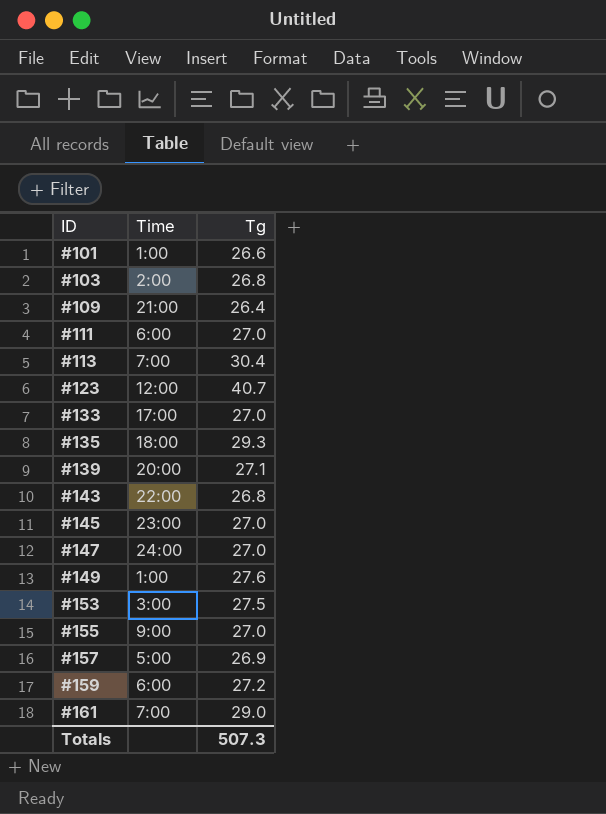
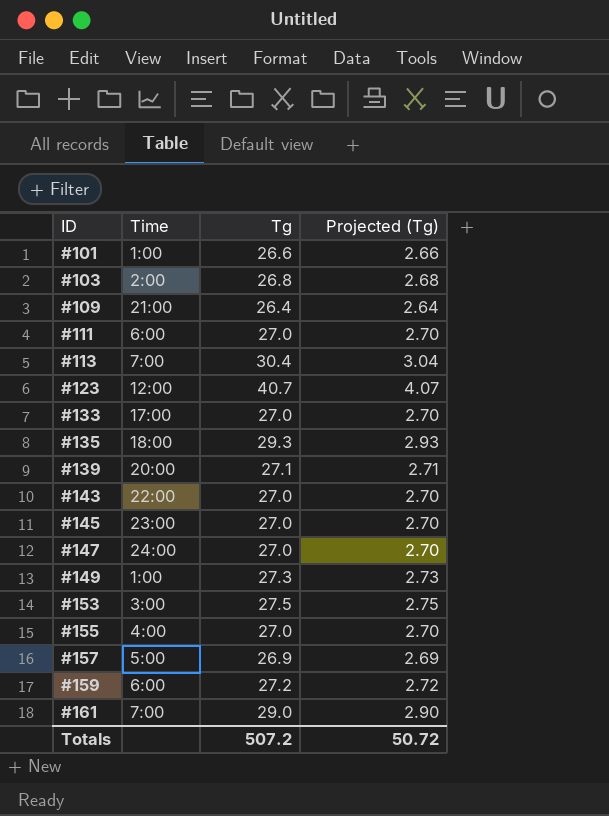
column Projected (Tg) | formula: none -> [Tg] * 0.1
#143 | Tg: 26.8 -> 27.0
#149 | Tg: 27.6 -> 27.3
#155 | Time: 9:00 -> 4:00
Totals | Tg: 507.3 -> 507.2

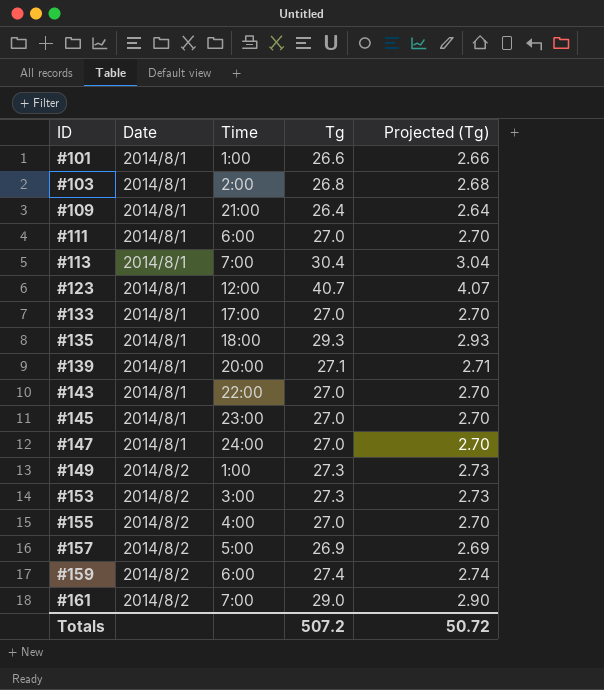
column Date | position: none -> 2
#153 | Tg: 27.5 -> 27.3
#153 | Projected (Tg): 2.75 -> 2.73
#159 | Tg: 27.2 -> 27.4
#159 | Projected (Tg): 2.72 -> 2.74

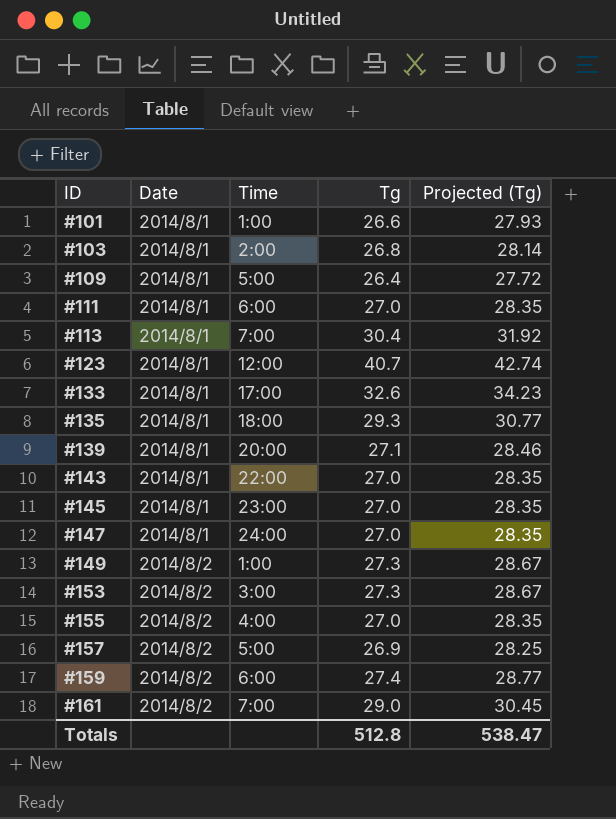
column Projected (Tg) | formula: [Tg] * 0.1 -> [Tg] * 1.05
#109 | Time: 21:00 -> 5:00
#133 | Tg: 27.0 -> 32.6
Totals | Tg: 507.2 -> 512.8
Totals | Projected (Tg): 50.72 -> 538.47

